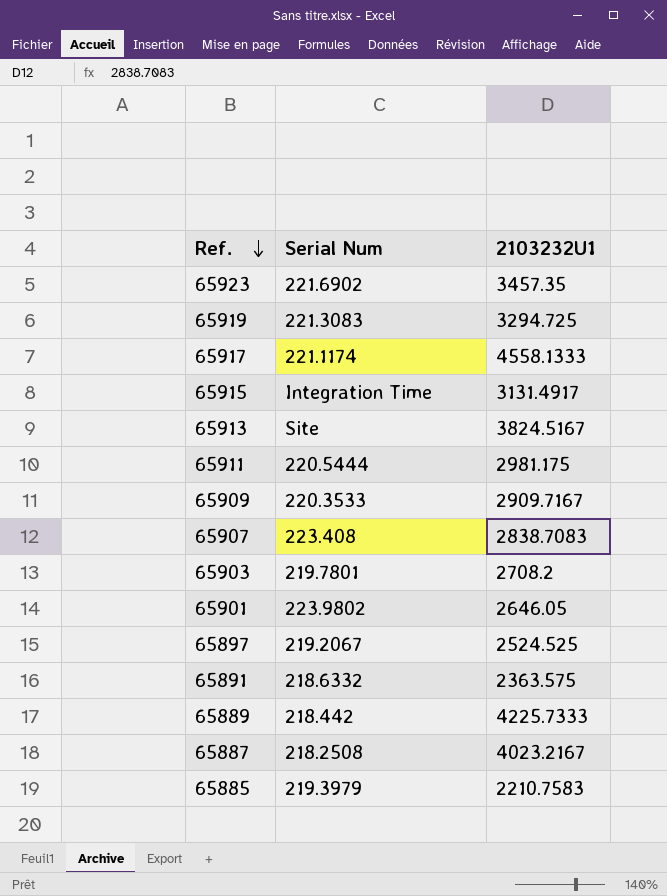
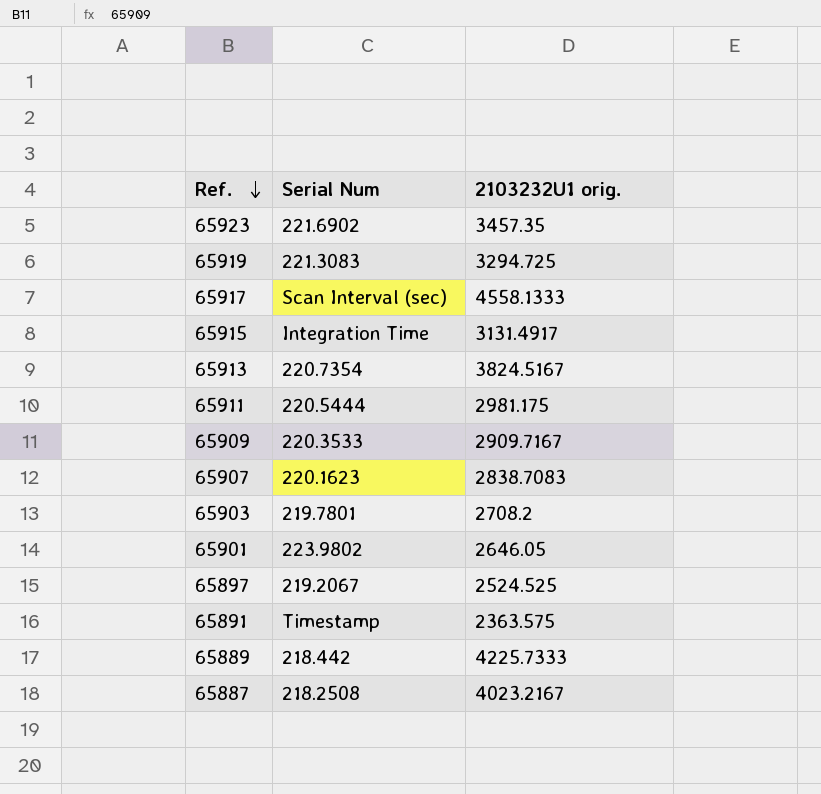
column name: 2103232U1 -> 2103232U1 orig.
row 65885: 219.3979 | 2210.7583 -> none
65917 | Serial Num: 221.1174 -> Scan Interval (sec)
65913 | Serial Num: Site -> 220.7354
65907 | Serial Num: 223.408 -> 220.1623
65891 | Serial Num: 218.6332 -> Timestamp

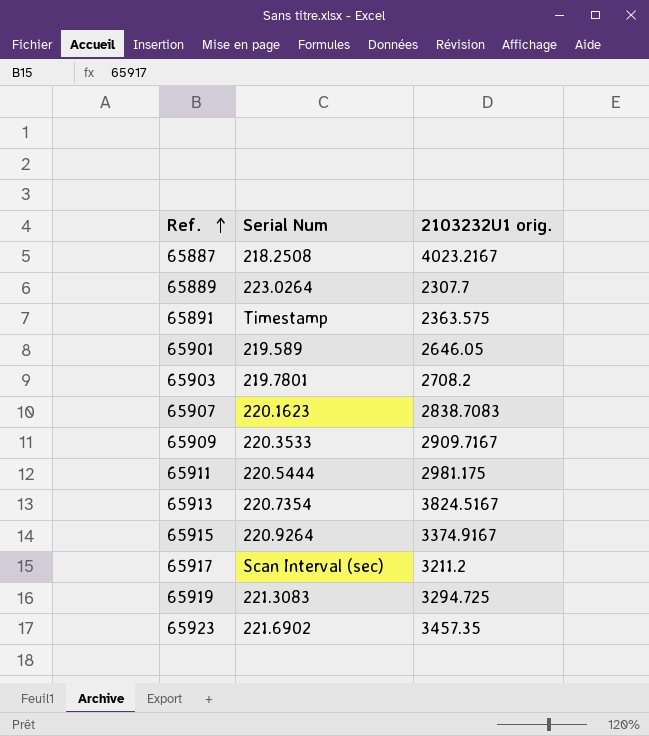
row order: Ref. descending -> Ref. ascending
row 65897: 219.2067 | 2524.525 -> none
65889 | Serial Num: 218.442 -> 223.0264
65889 | 2103232U1 orig.: 4225.7333 -> 2307.7
65901 | Serial Num: 223.9802 -> 219.589
65915 | Serial Num: Integration Time -> 220.9264
65915 | 2103232U1 orig.: 3131.4917 -> 3374.9167
65917 | 2103232U1 orig.: 4558.1333 -> 3211.2

